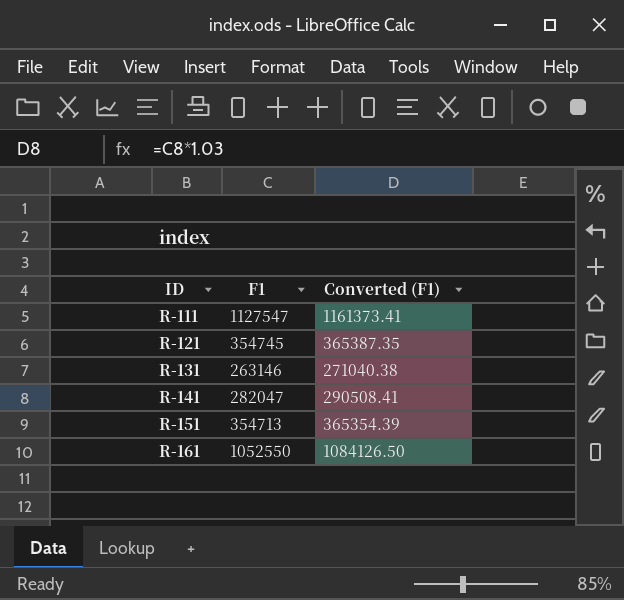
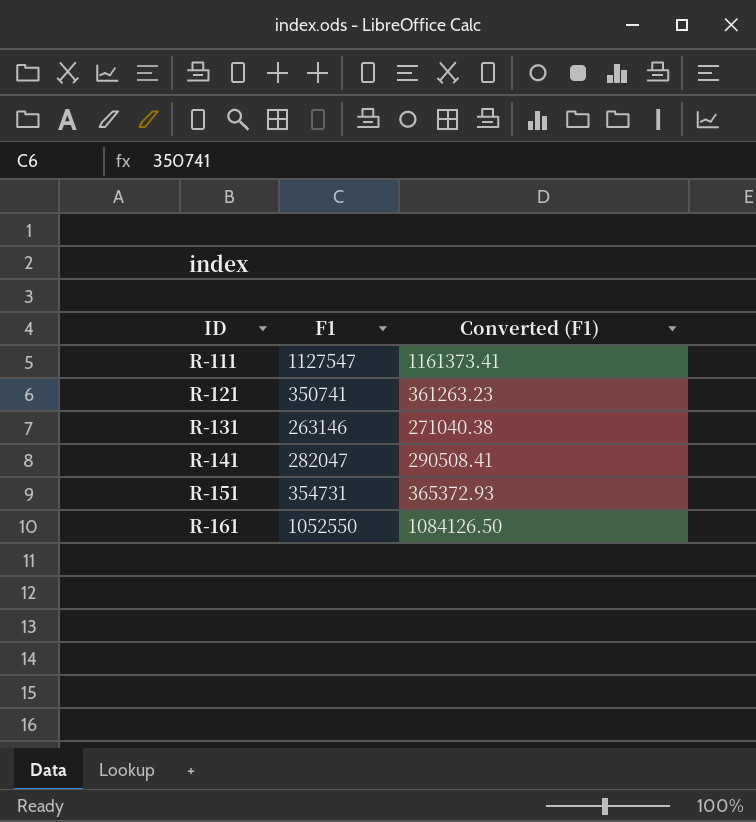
R-121 | F1: 354745 -> 350741
R-121 | Converted (F1): 365387.35 -> 361263.23
R-151 | F1: 354713 -> 354731
R-151 | Converted (F1): 365354.39 -> 365372.93

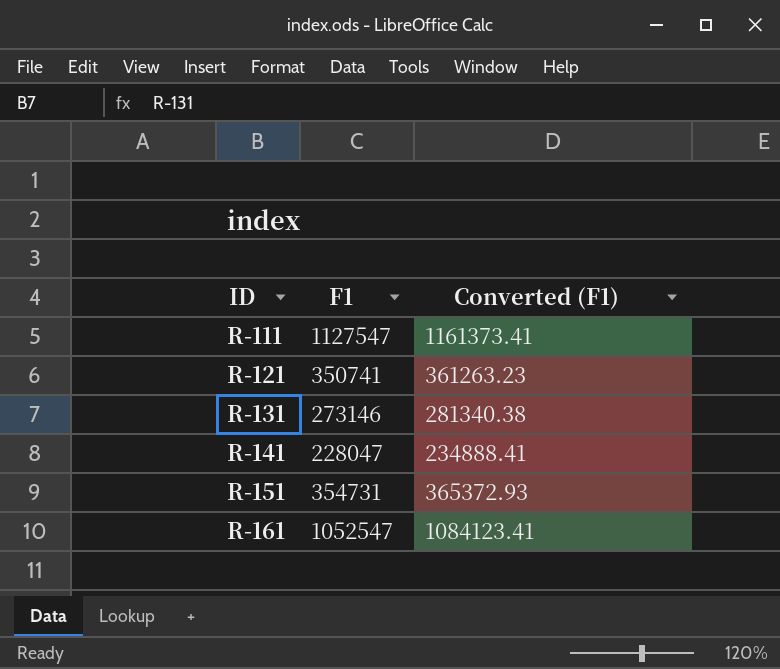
R-131 | F1: 263146 -> 273146
R-131 | Converted (F1): 271040.38 -> 281340.38
R-141 | F1: 282047 -> 228047
R-141 | Converted (F1): 290508.41 -> 234888.41
R-161 | F1: 1052550 -> 1052547
R-161 | Converted (F1): 1084126.50 -> 1084123.41

